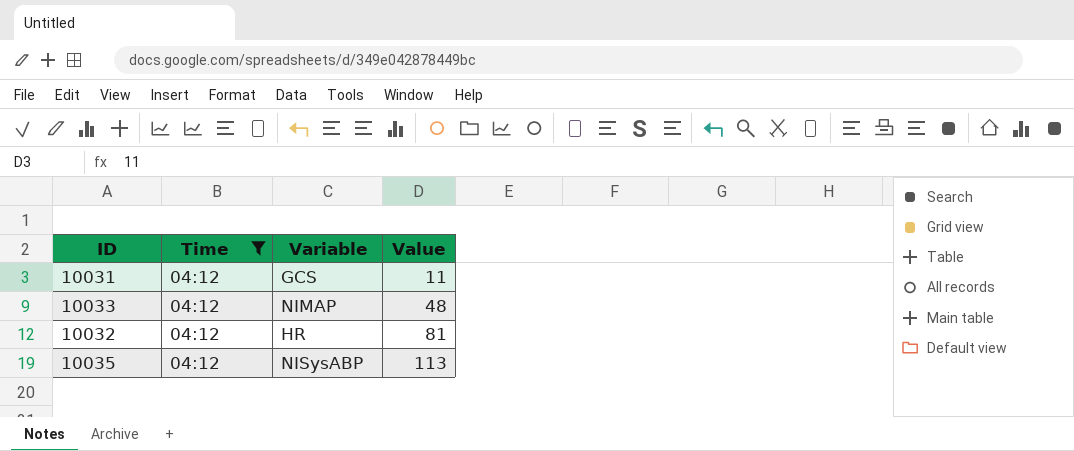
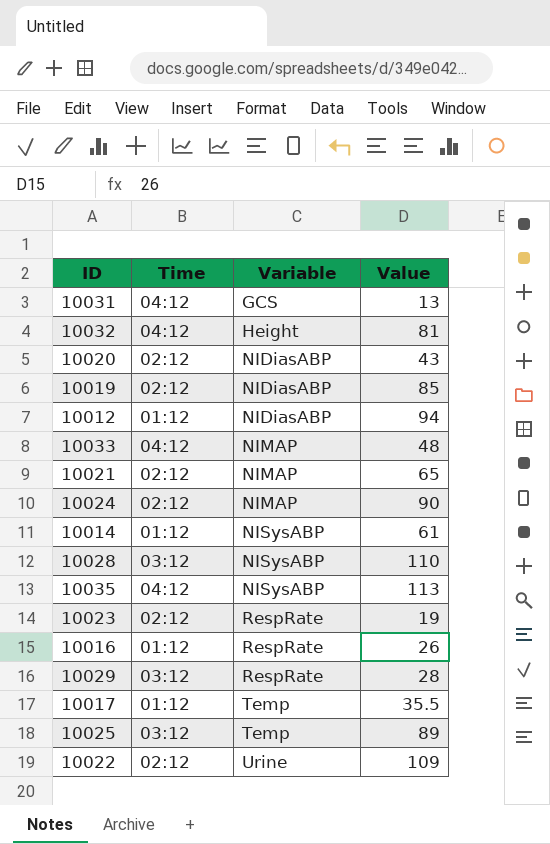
filter: Time = 04:12 -> none
row order: Value ascending -> Variable ascending
10031 | Value: 11 -> 13
10032 | Variable: HR -> Height

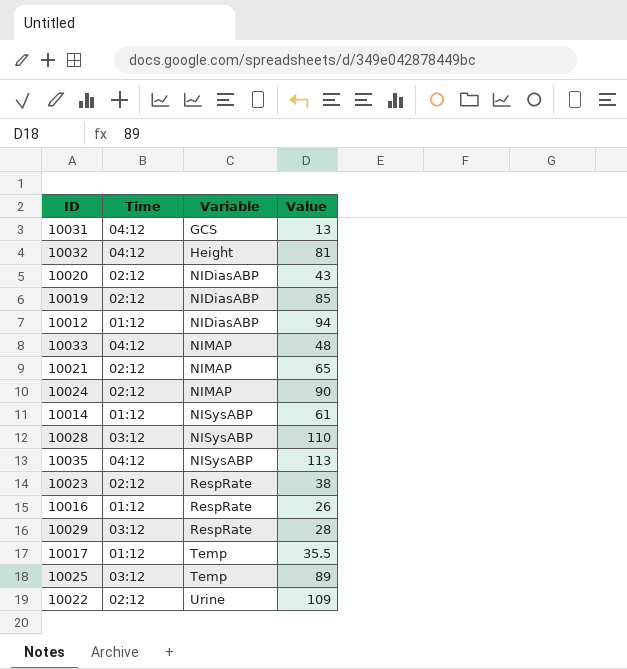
10023 | Value: 19 -> 38

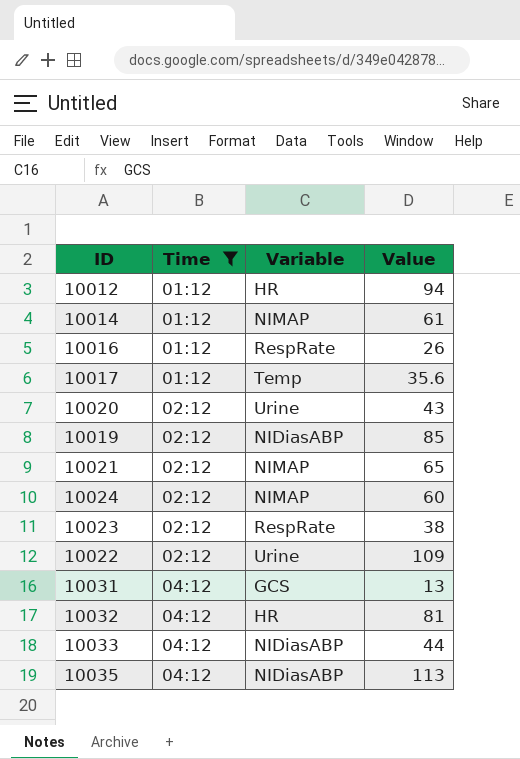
filter: none -> Time != 03:12
row order: Variable ascending -> Time ascending
10012 | Variable: NIDiasABP -> HR
10014 | Variable: NISysABP -> NIMAP
10017 | Value: 35.5 -> 35.6
10020 | Variable: NIDiasABP -> Urine
10024 | Value: 90 -> 60
10032 | Variable: Height -> HR
10033 | Variable: NIMAP -> NIDiasABP
10033 | Value: 48 -> 44
10035 | Variable: NISysABP -> NIDiasABP

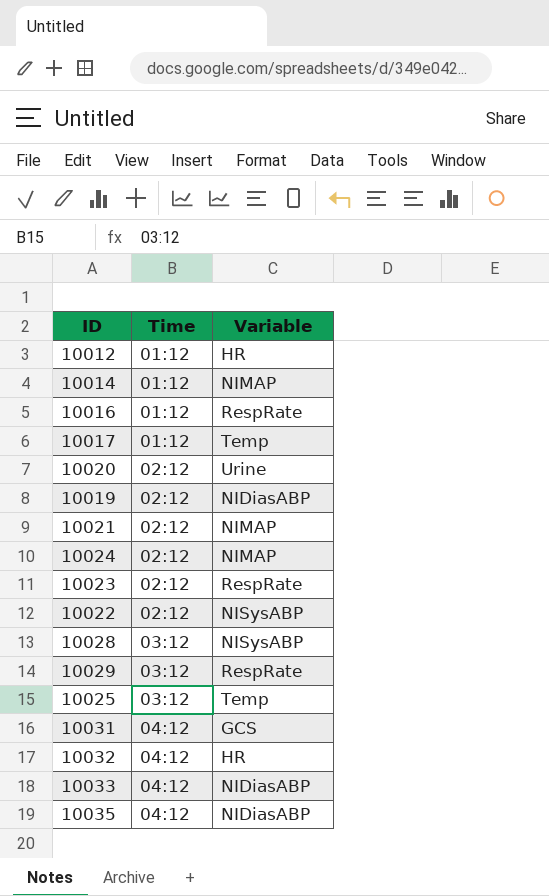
filter: Time != 03:12 -> none
column Value | position: 4 -> none
10022 | Variable: Urine -> NISysABP

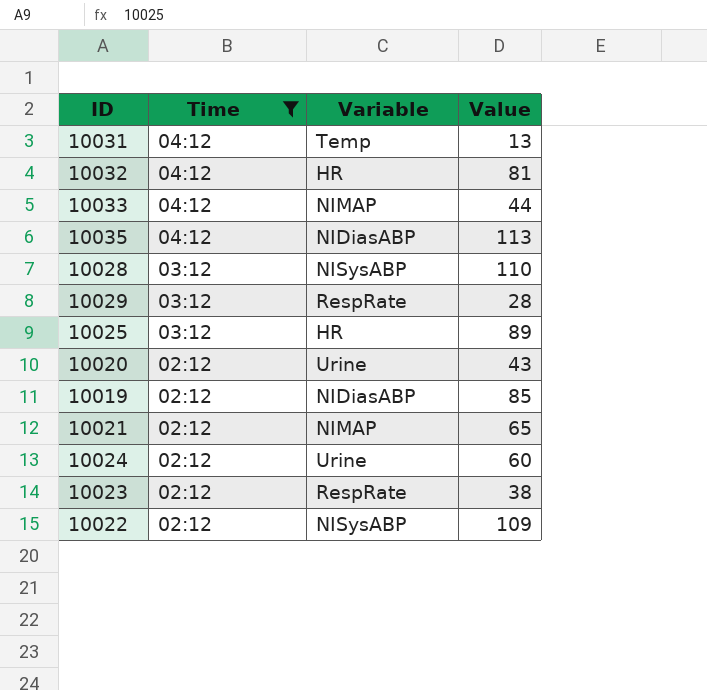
filter: none -> Time != 01:12
row order: Time ascending -> Time descending
column Value | position: none -> 4
10031 | Variable: GCS -> Temp
10033 | Variable: NIDiasABP -> NIMAP
10025 | Variable: Temp -> HR
10024 | Variable: NIMAP -> Urine

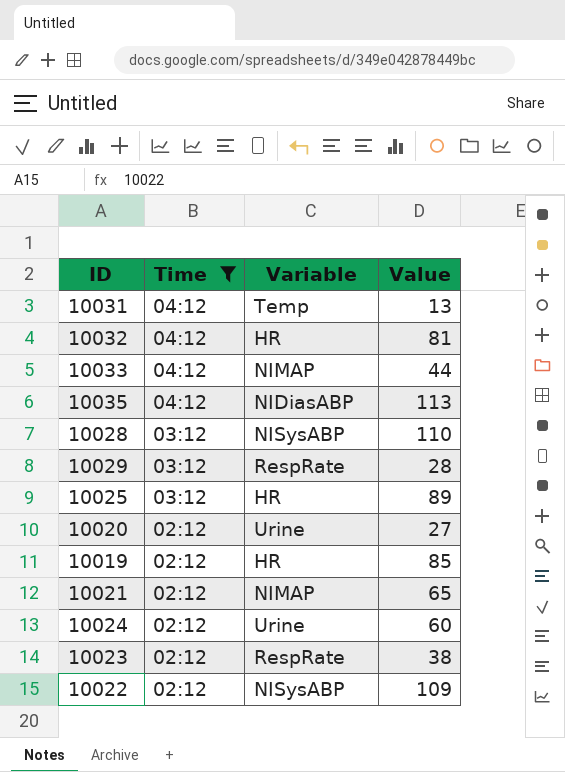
10020 | Value: 43 -> 27
10019 | Variable: NIDiasABP -> HR

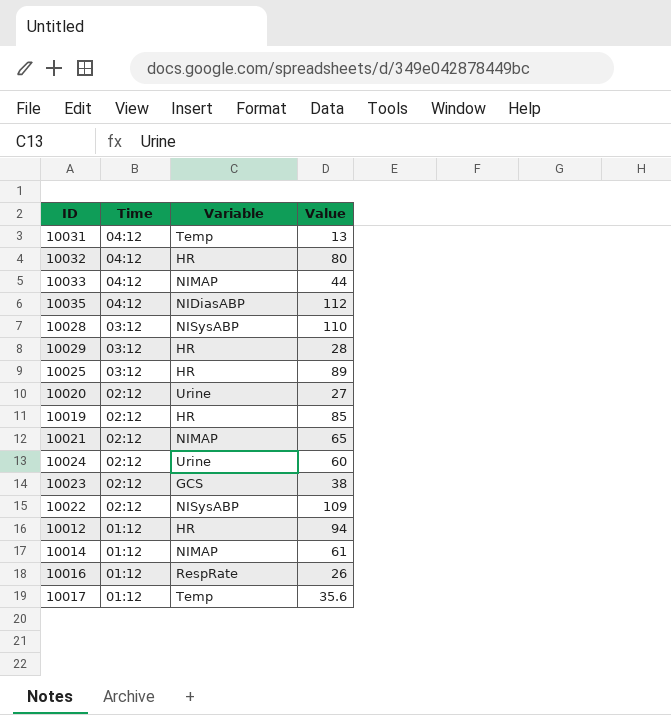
filter: Time != 01:12 -> none
10032 | Value: 81 -> 80
10035 | Value: 113 -> 112
10029 | Variable: RespRate -> HR
10023 | Variable: RespRate -> GCS

